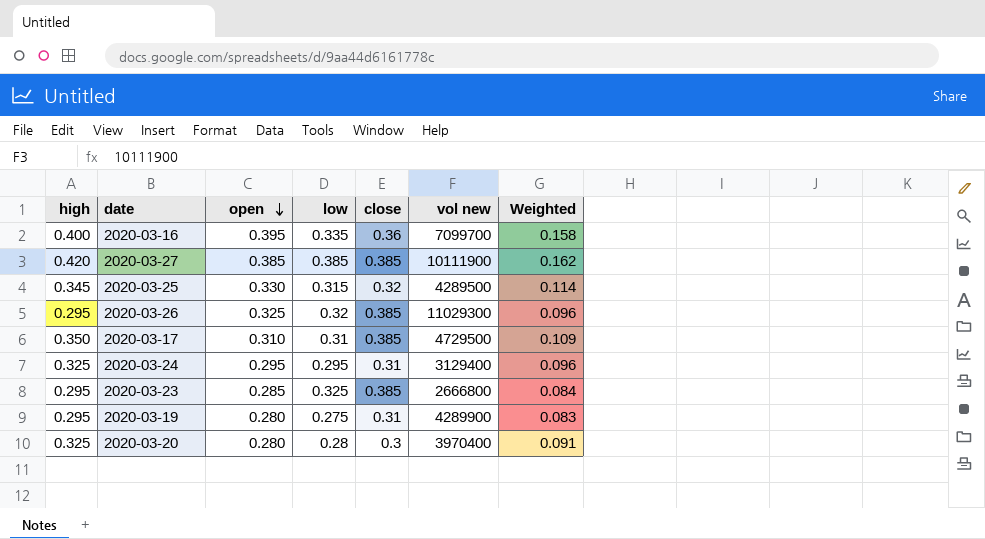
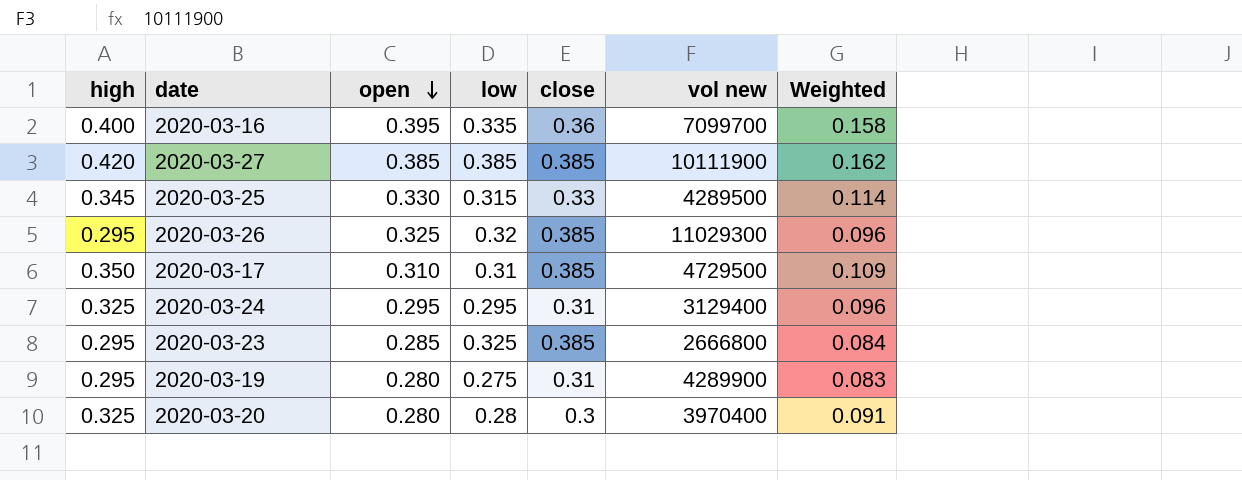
2020-03-25 | close: 0.32 -> 0.33

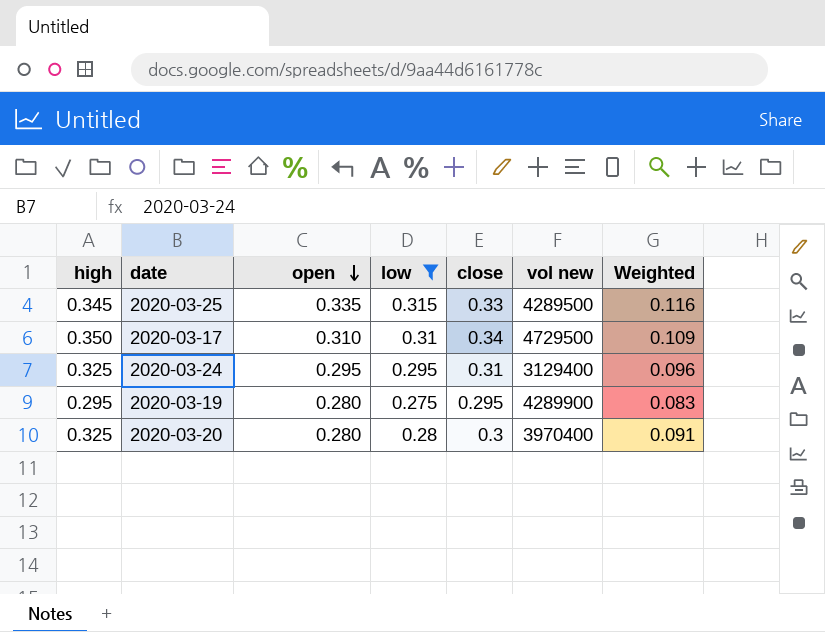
filter: none -> low <= 0.315
2020-03-25 | open: 0.330 -> 0.335
2020-03-25 | Weighted: 0.114 -> 0.116
2020-03-17 | close: 0.385 -> 0.34
2020-03-19 | close: 0.31 -> 0.295

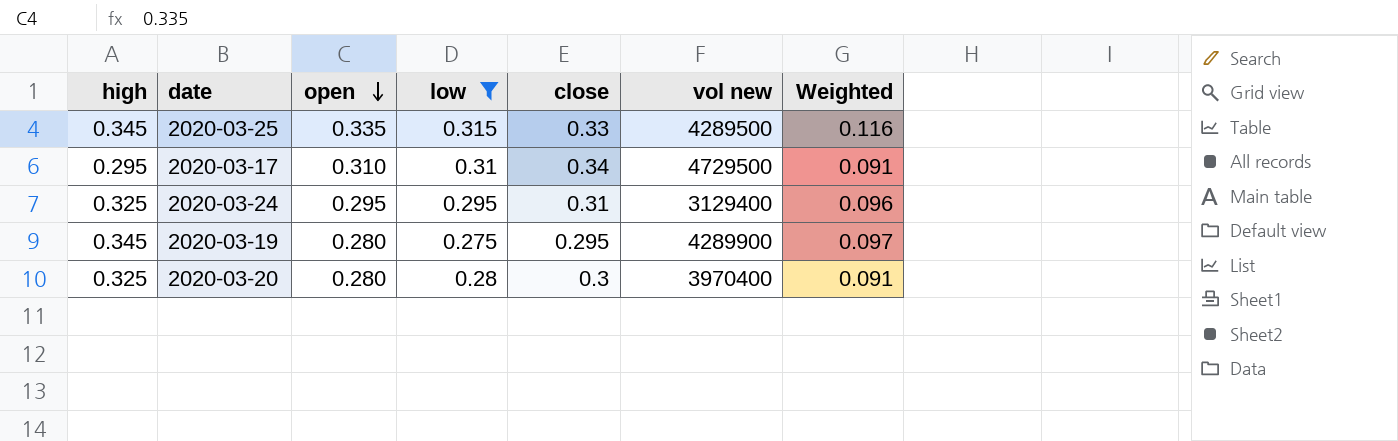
2020-03-17 | high: 0.350 -> 0.295
2020-03-17 | Weighted: 0.109 -> 0.091
2020-03-19 | high: 0.295 -> 0.345
2020-03-19 | Weighted: 0.083 -> 0.097

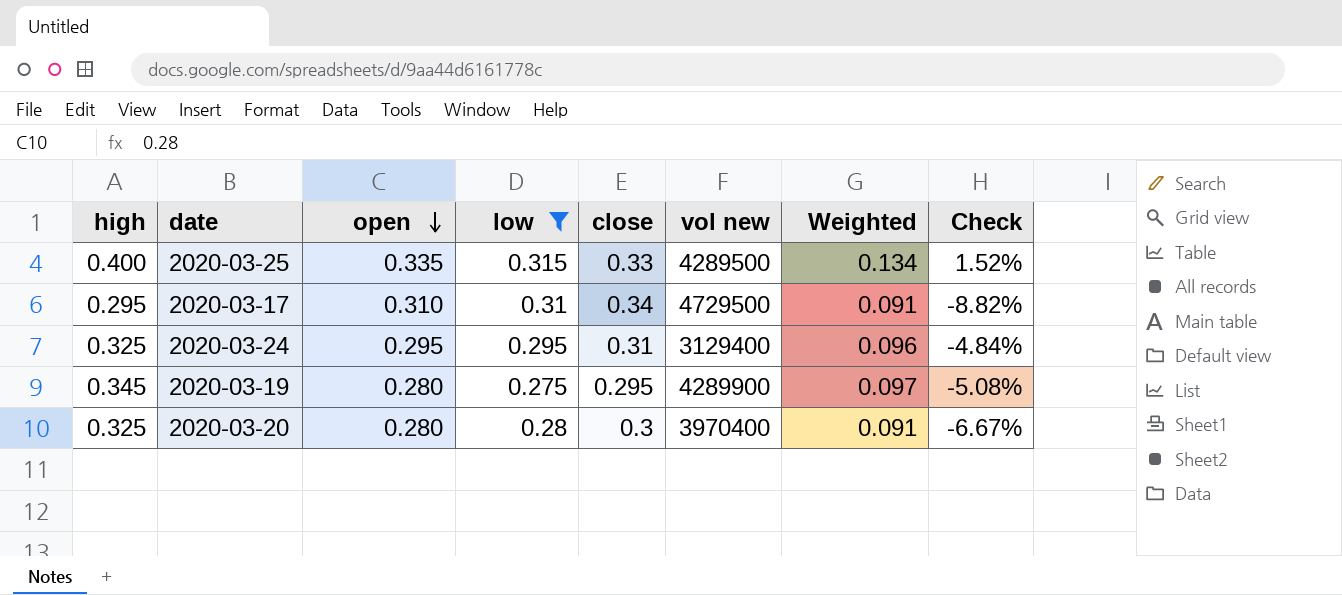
column Check | formula: none -> ([open] - [close]) / [close]
2020-03-25 | high: 0.345 -> 0.400
2020-03-25 | Weighted: 0.116 -> 0.134

